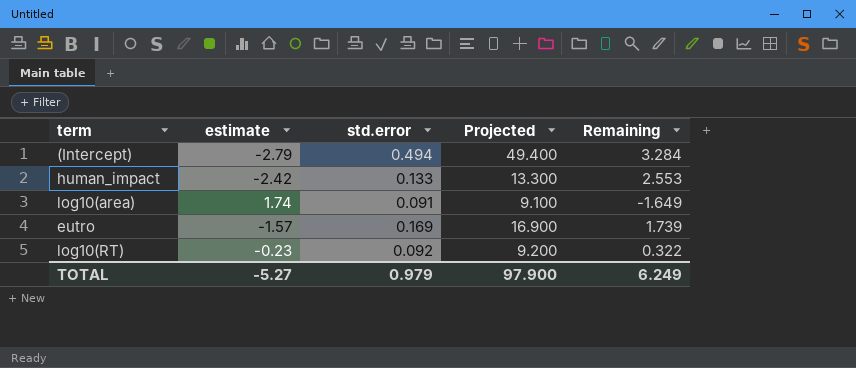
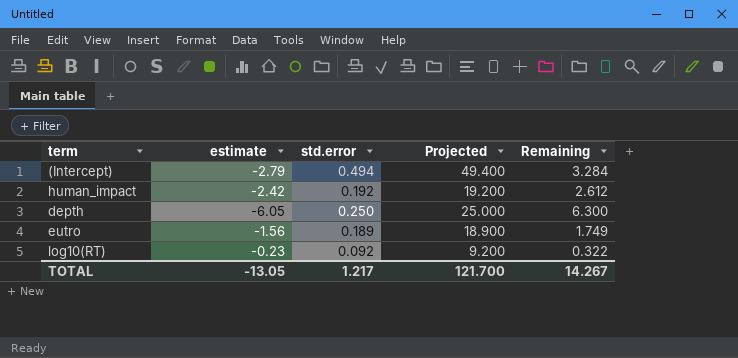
row log10(area): 1.74 | 0.091 | 9.100 | -1.649 -> none
human_impact | std.error: 0.133 -> 0.192
human_impact | Projected: 13.300 -> 19.200
human_impact | Remaining: 2.553 -> 2.612
row depth: none -> -6.05 | 0.250 | 25.000 | 6.300
eutro | estimate: -1.57 -> -1.56
eutro | std.error: 0.169 -> 0.189
eutro | Projected: 16.900 -> 18.900
eutro | Remaining: 1.739 -> 1.749
TOTAL | estimate: -5.27 -> -13.05
TOTAL | std.error: 0.979 -> 1.217
TOTAL | Projected: 97.900 -> 121.700
TOTAL | Remaining: 6.249 -> 14.267

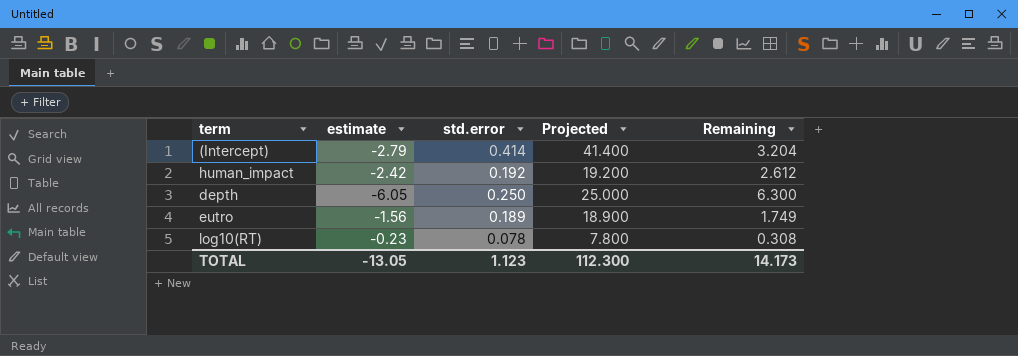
(Intercept) | std.error: 0.494 -> 0.414
(Intercept) | Projected: 49.400 -> 41.400
(Intercept) | Remaining: 3.284 -> 3.204
log10(RT) | std.error: 0.092 -> 0.078
log10(RT) | Projected: 9.200 -> 7.800
log10(RT) | Remaining: 0.322 -> 0.308
TOTAL | std.error: 1.217 -> 1.123
TOTAL | Projected: 121.700 -> 112.300
TOTAL | Remaining: 14.267 -> 14.173

